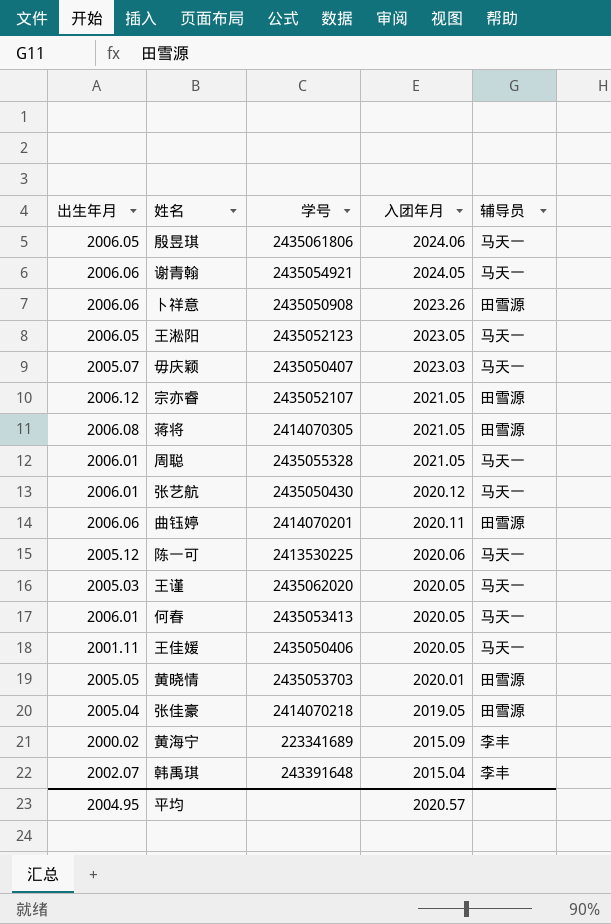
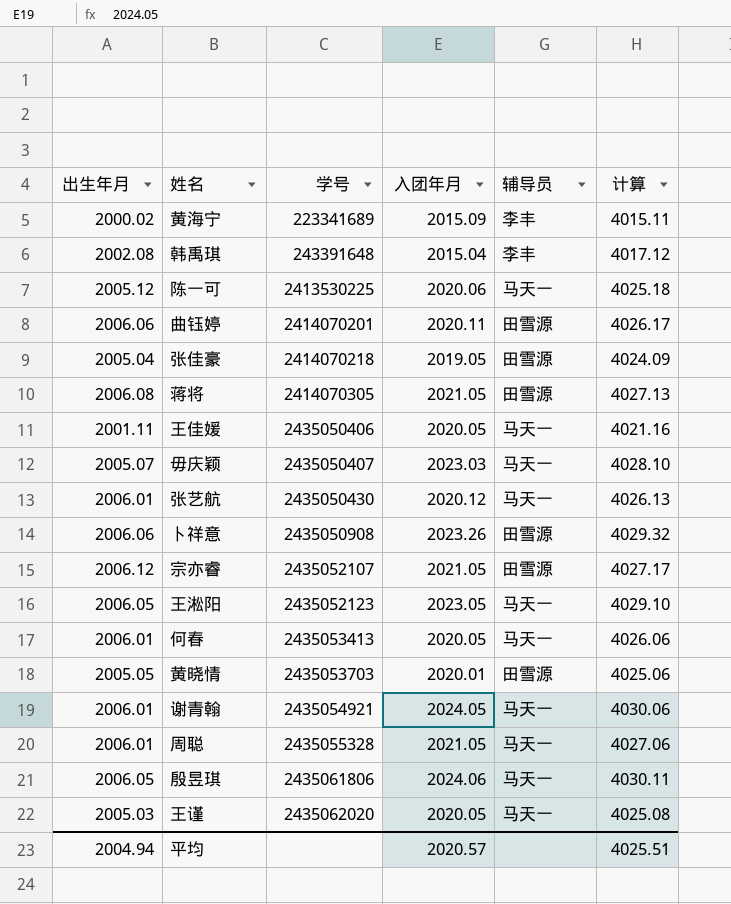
row order: 入团年月 descending -> 学号 ascending
column 计算 | formula: none -> [出生年月] + [入团年月]
韩禹琪 | 出生年月: 2002.07 -> 2002.08
谢青翰 | 出生年月: 2006.06 -> 2006.01
平均 | 出生年月: 2004.95 -> 2004.94

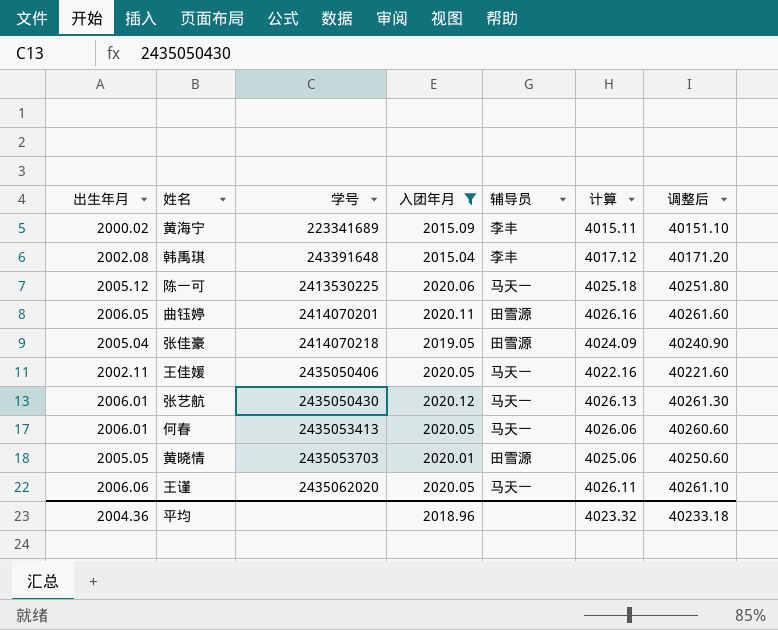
filter: none -> 入团年月 <= 2020.12
column 调整后 | formula: none -> [计算] * 10
曲钰婷 | 出生年月: 2006.06 -> 2006.05
曲钰婷 | 计算: 4026.17 -> 4026.16
王佳媛 | 出生年月: 2001.11 -> 2002.11
王佳媛 | 计算: 4021.16 -> 4022.16
王谨 | 出生年月: 2005.03 -> 2006.06
王谨 | 计算: 4025.08 -> 4026.11
平均 | 出生年月: 2004.94 -> 2004.36
平均 | 入团年月: 2020.57 -> 2018.96
平均 | 计算: 4025.51 -> 4023.32

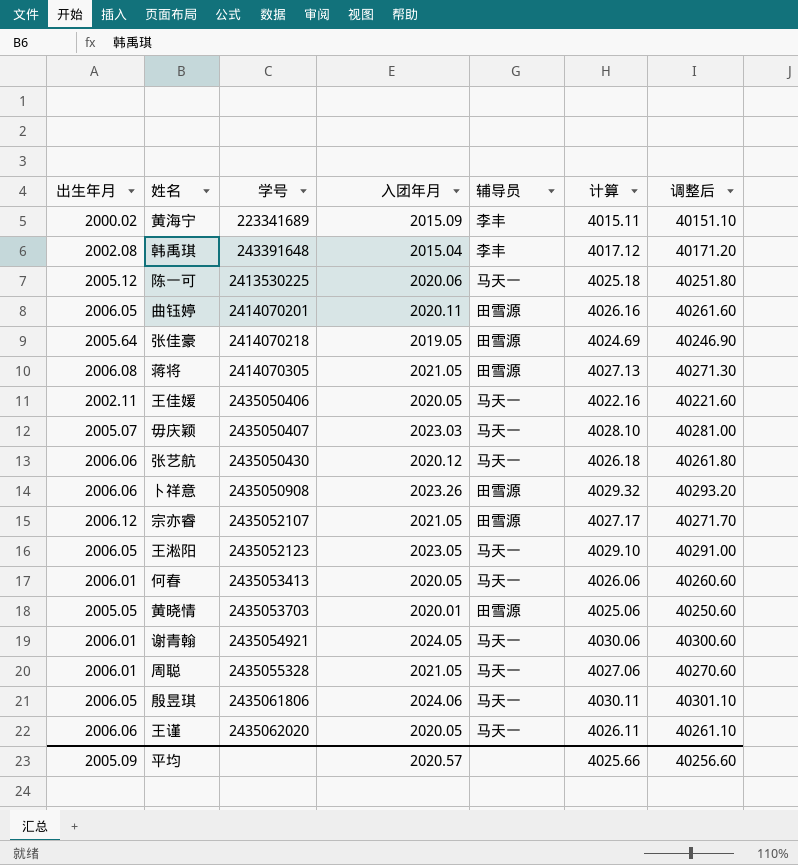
filter: 入团年月 <= 2020.12 -> none
张佳豪 | 出生年月: 2005.04 -> 2005.64
张佳豪 | 计算: 4024.09 -> 4024.69
张佳豪 | 调整后: 40240.90 -> 40246.90
张艺航 | 出生年月: 2006.01 -> 2006.06
张艺航 | 计算: 4026.13 -> 4026.18
张艺航 | 调整后: 40261.30 -> 40261.80
平均 | 出生年月: 2004.36 -> 2005.09
平均 | 入团年月: 2018.96 -> 2020.57
平均 | 计算: 4023.32 -> 4025.66
平均 | 调整后: 40233.18 -> 40256.60

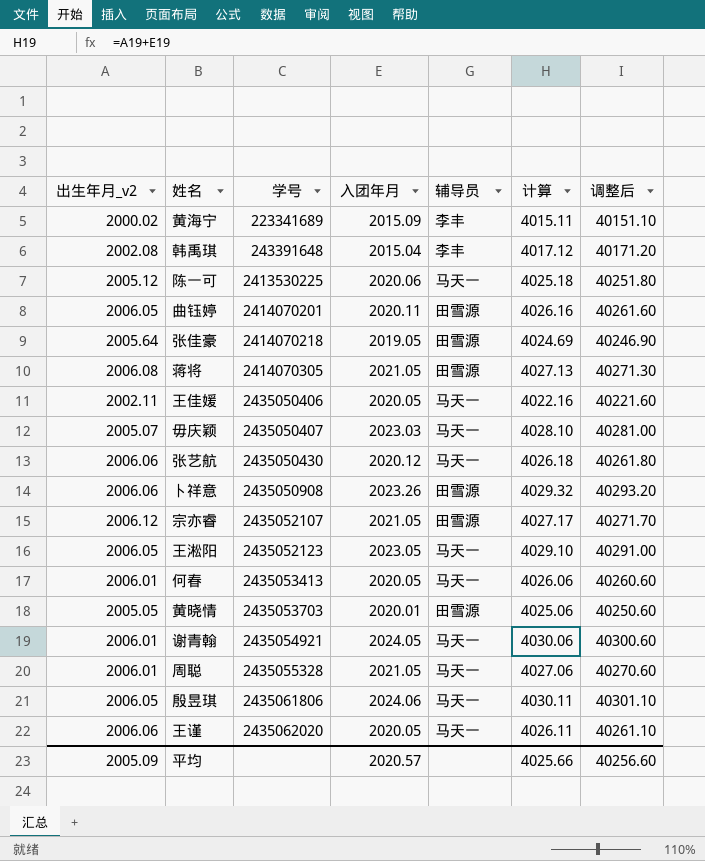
column name: 出生年月 -> 出生年月_v2

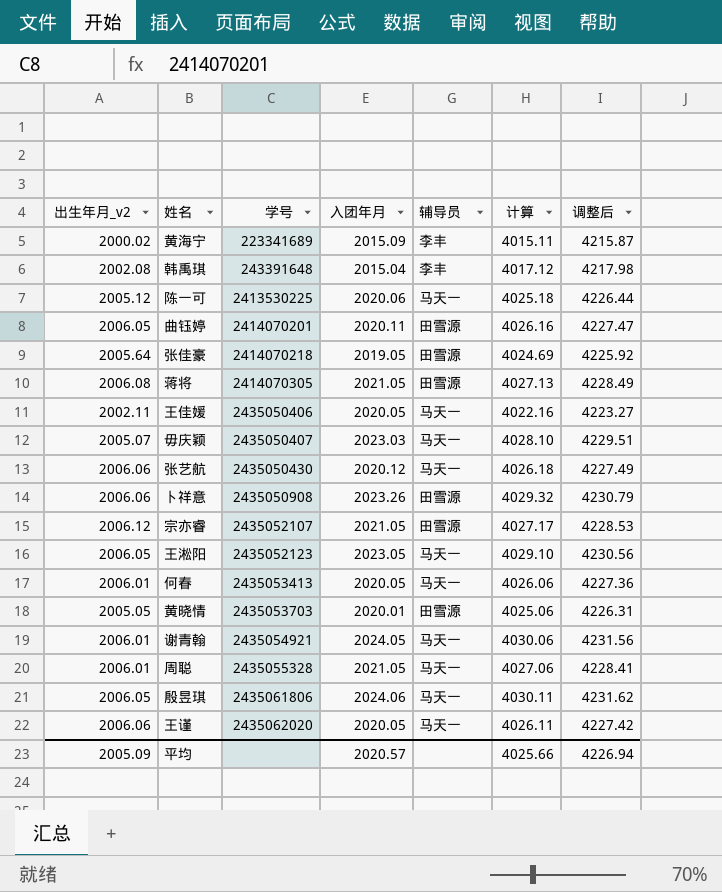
column 调整后 | formula: [计算] * 10 -> [计算] * 1.05
平均 | 调整后: 40256.60 -> 4226.94

